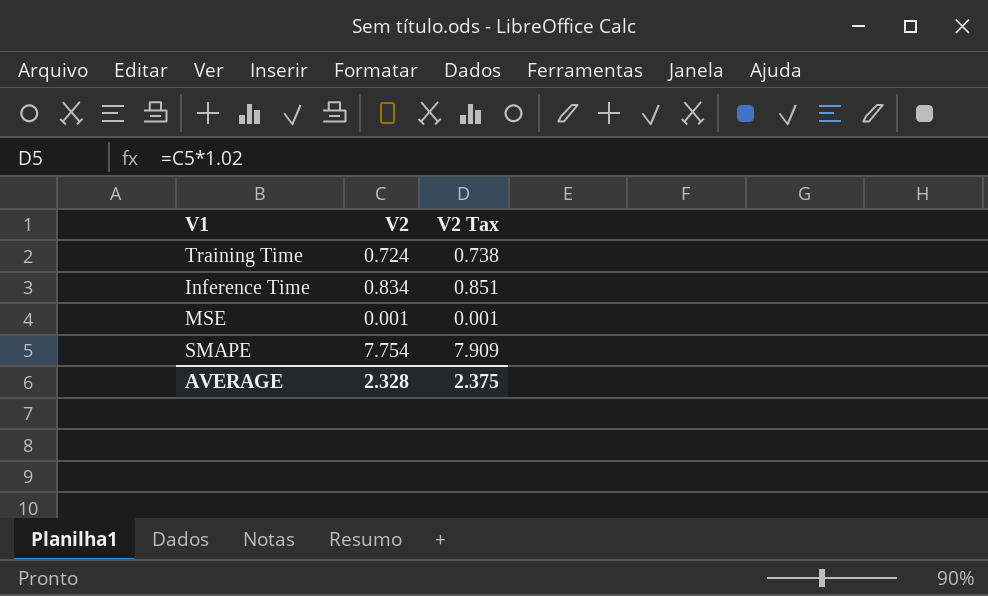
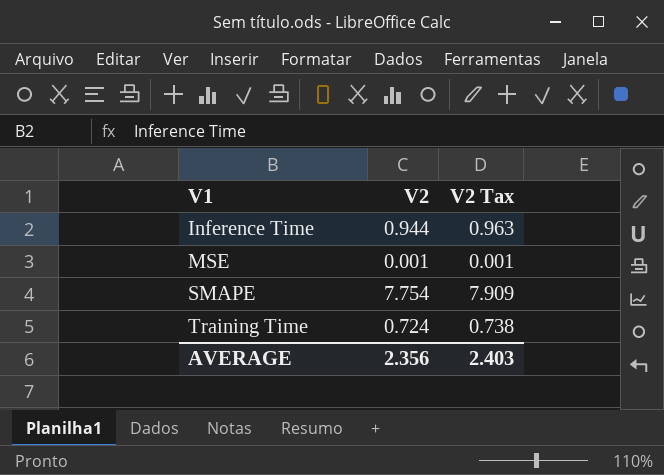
row order: none -> V1 ascending
Inference Time | V2: 0.834 -> 0.944
Inference Time | V2 Tax: 0.851 -> 0.963
AVERAGE | V2: 2.328 -> 2.356
AVERAGE | V2 Tax: 2.375 -> 2.403

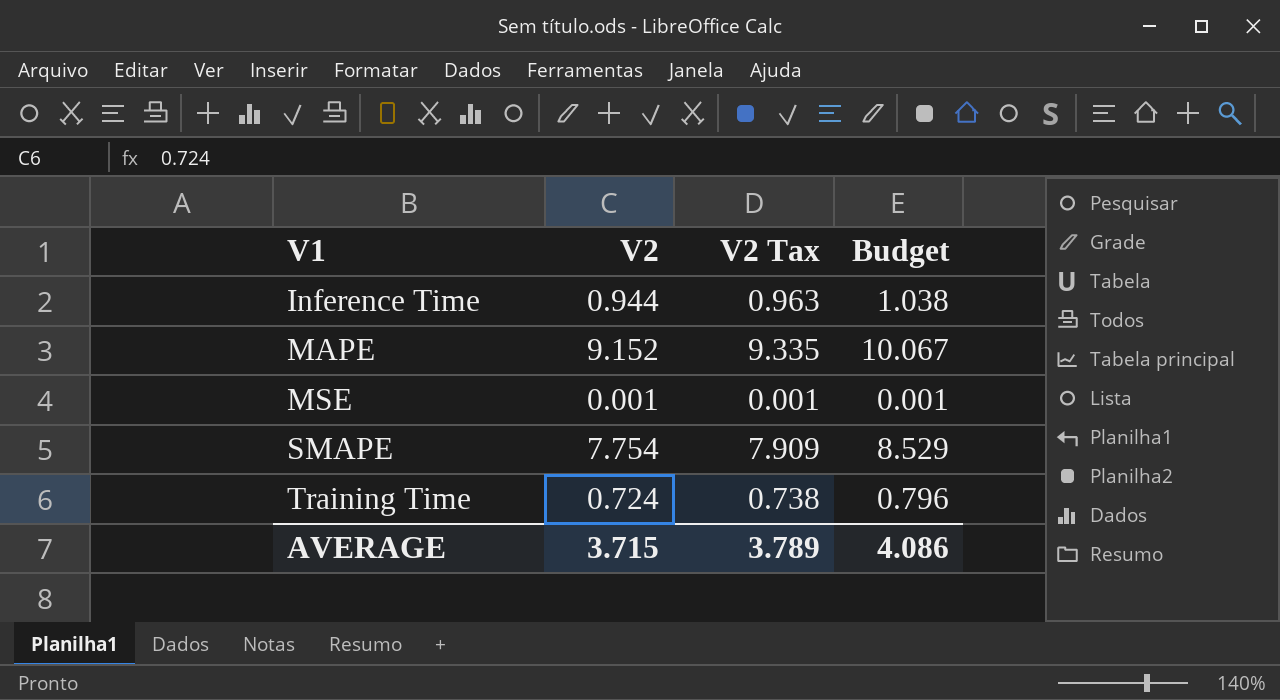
column Budget | formula: none -> [V2] * 1.1
row MAPE: none -> 9.152 | 9.335 | 10.067
AVERAGE | V2: 2.356 -> 3.715
AVERAGE | V2 Tax: 2.403 -> 3.789

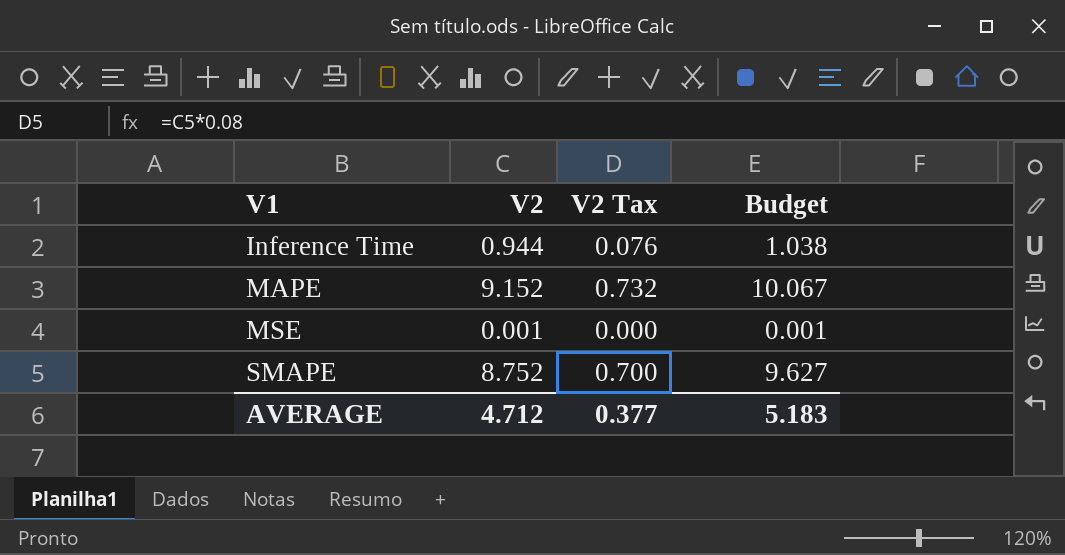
column V2 Tax | formula: [V2] * 1.02 -> [V2] * 0.08
row Training Time: 0.724 | 0.738 | 0.796 -> none
SMAPE | V2: 7.754 -> 8.752
SMAPE | Budget: 8.529 -> 9.627
AVERAGE | V2: 3.715 -> 4.712
AVERAGE | V2 Tax: 3.789 -> 0.377
AVERAGE | Budget: 4.086 -> 5.183

